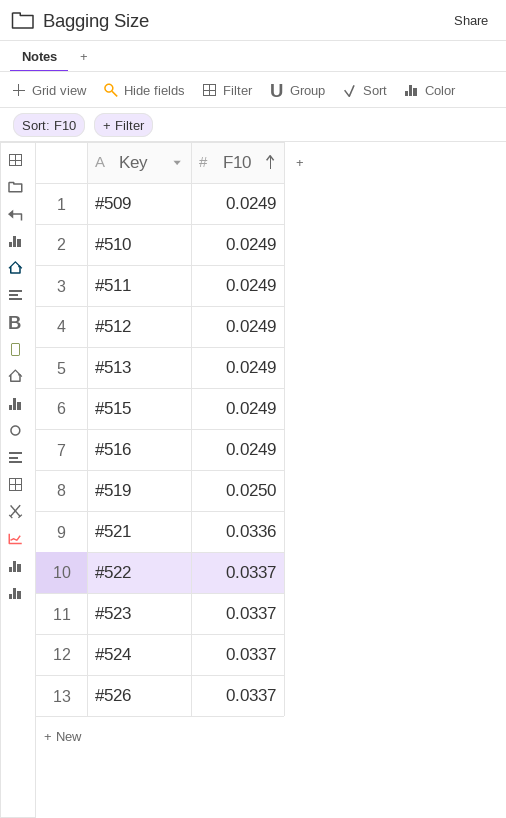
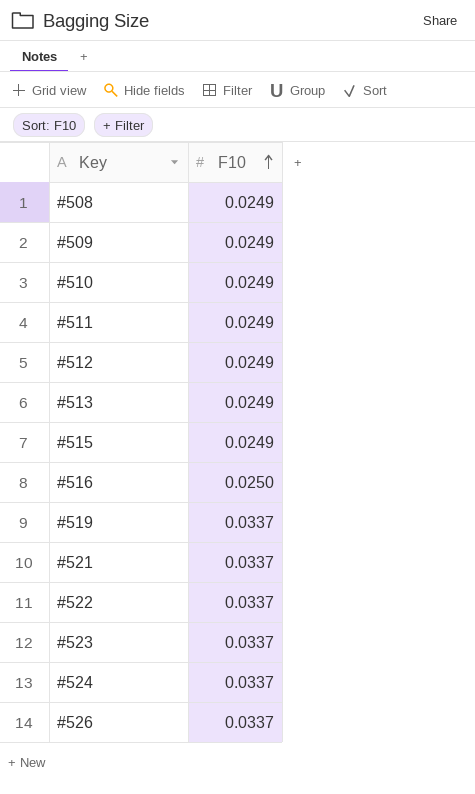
row #508: none -> 0.0249
#516 | F10: 0.0249 -> 0.0250
#519 | F10: 0.0250 -> 0.0337
#521 | F10: 0.0336 -> 0.0337

